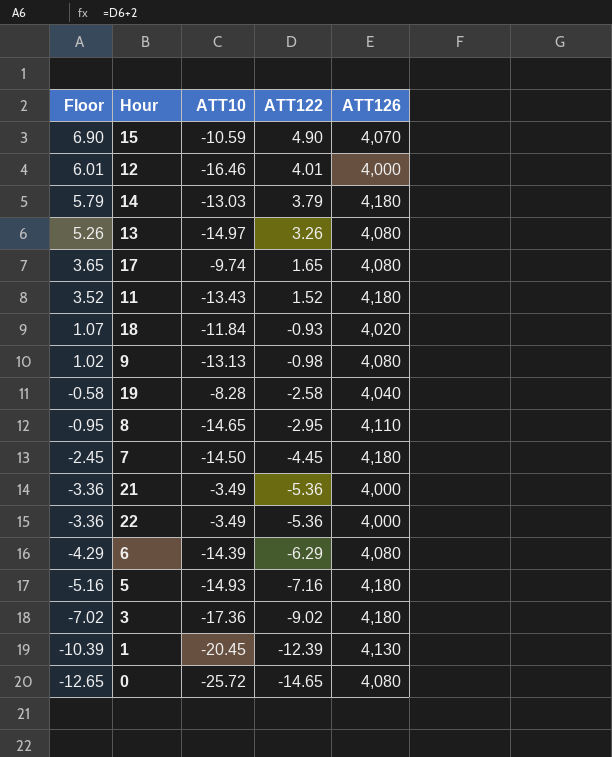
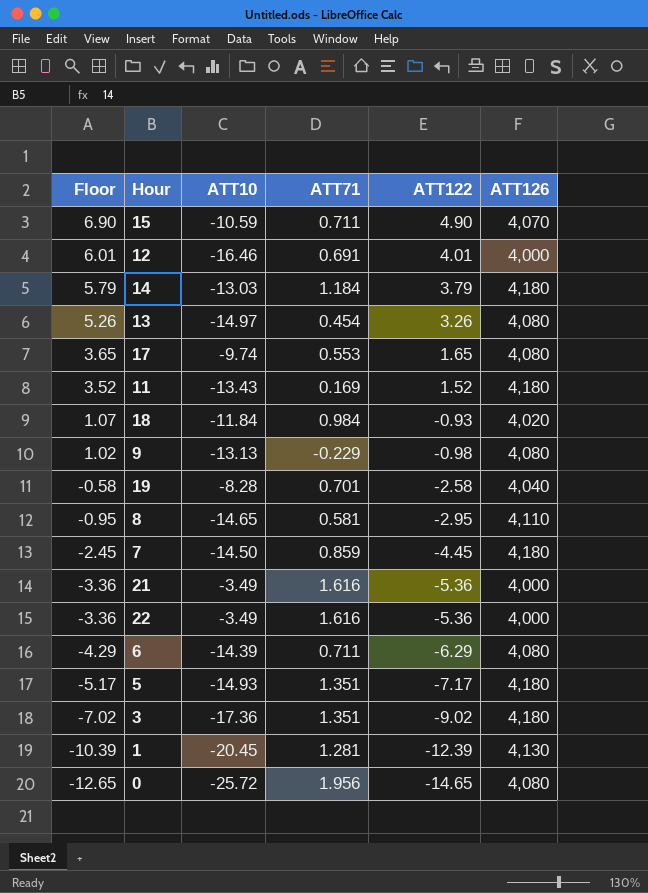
column ATT71 | position: none -> 4
5 | Floor: -5.16 -> -5.17
5 | ATT122: -7.16 -> -7.17

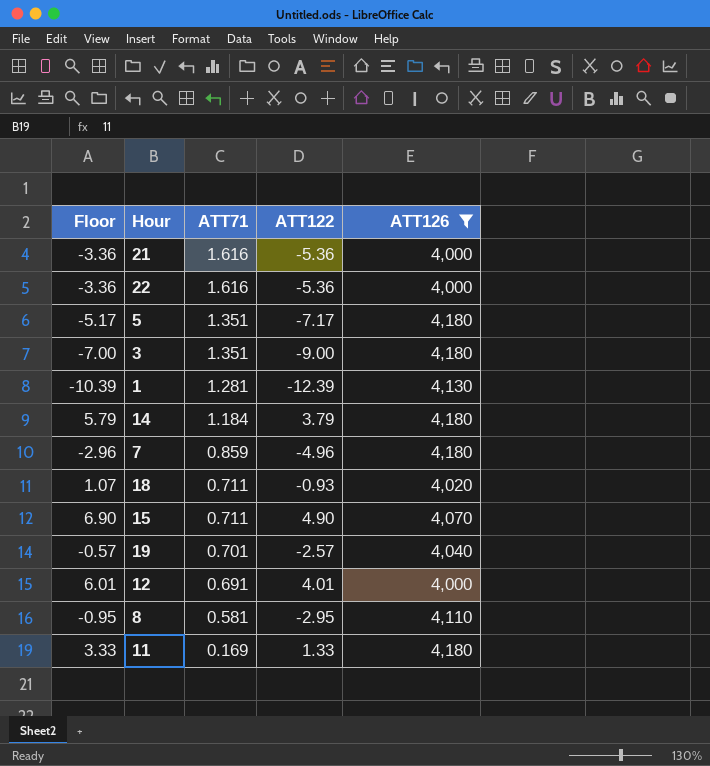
filter: none -> ATT126 != 4,080
row order: Floor descending -> ATT71 descending
column ATT10 | position: 3 -> none
3 | Floor: -7.02 -> -7.00
3 | ATT122: -9.02 -> -9.00
7 | Floor: -2.45 -> -2.96
7 | ATT122: -4.45 -> -4.96
18 | ATT71: 0.984 -> 0.711
19 | Floor: -0.58 -> -0.57
19 | ATT122: -2.58 -> -2.57
11 | Floor: 3.52 -> 3.33
11 | ATT122: 1.52 -> 1.33

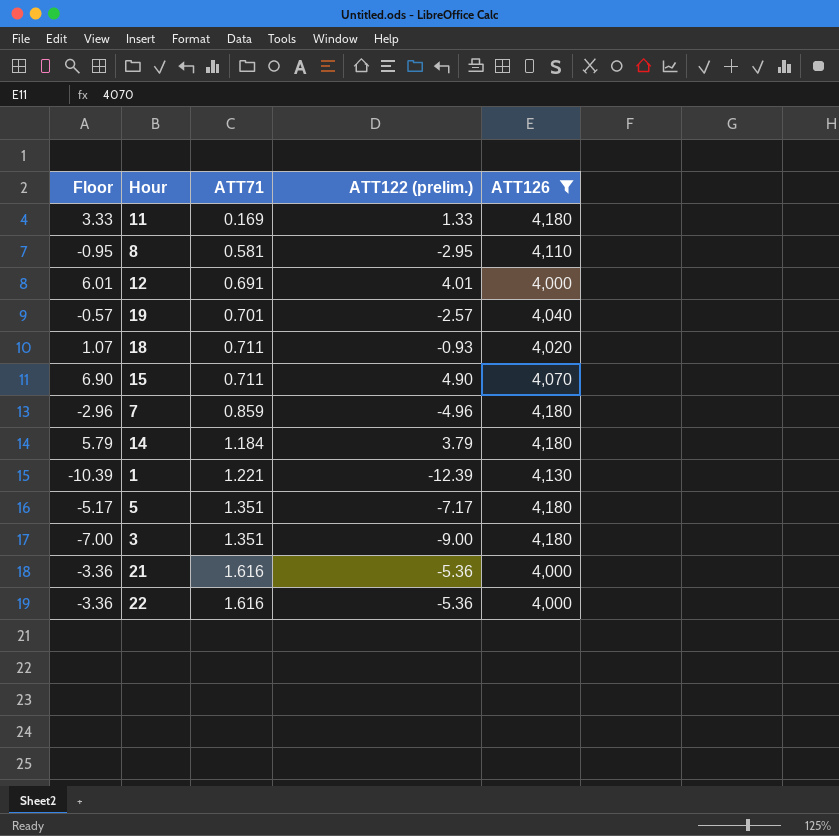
row order: ATT71 descending -> ATT71 ascending
column name: ATT122 -> ATT122 (prelim.)
1 | ATT71: 1.281 -> 1.221

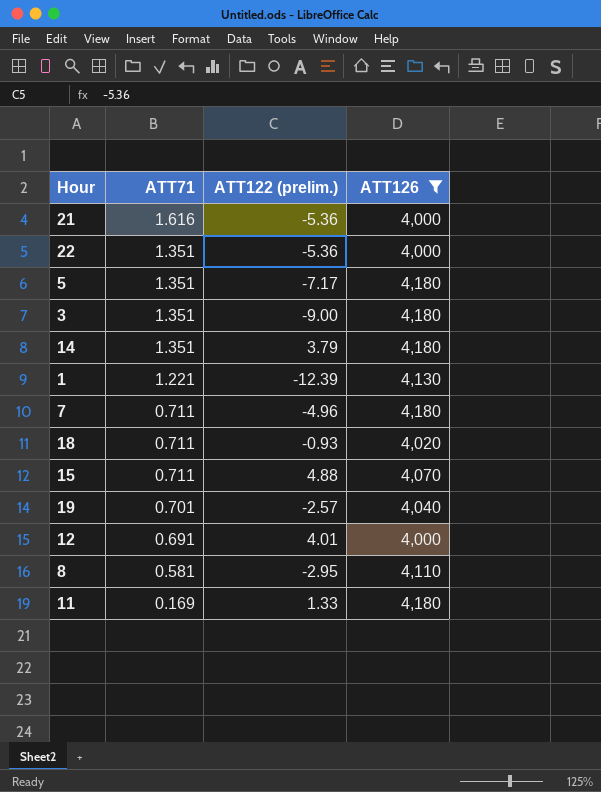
row order: ATT71 ascending -> ATT71 descending
column Floor | formula: [ATT122 (prelim.)] + 2 -> none
22 | ATT71: 1.616 -> 1.351
14 | ATT71: 1.184 -> 1.351
7 | ATT71: 0.859 -> 0.711
15 | ATT122 (prelim.): 4.90 -> 4.88

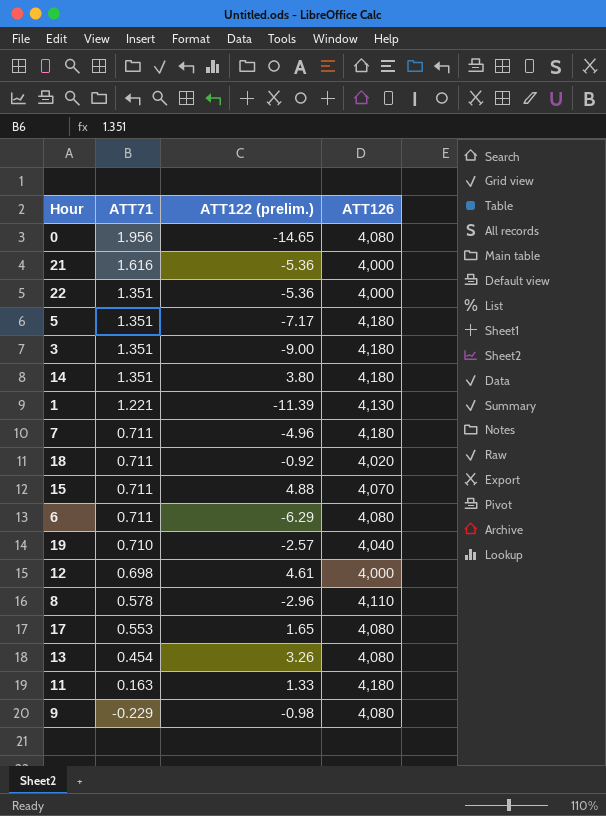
filter: ATT126 != 4,080 -> none
14 | ATT122 (prelim.): 3.79 -> 3.80
1 | ATT122 (prelim.): -12.39 -> -11.39
18 | ATT122 (prelim.): -0.93 -> -0.92
19 | ATT71: 0.701 -> 0.710
12 | ATT71: 0.691 -> 0.698
12 | ATT122 (prelim.): 4.01 -> 4.61
8 | ATT71: 0.581 -> 0.578
8 | ATT122 (prelim.): -2.95 -> -2.96
11 | ATT71: 0.169 -> 0.163

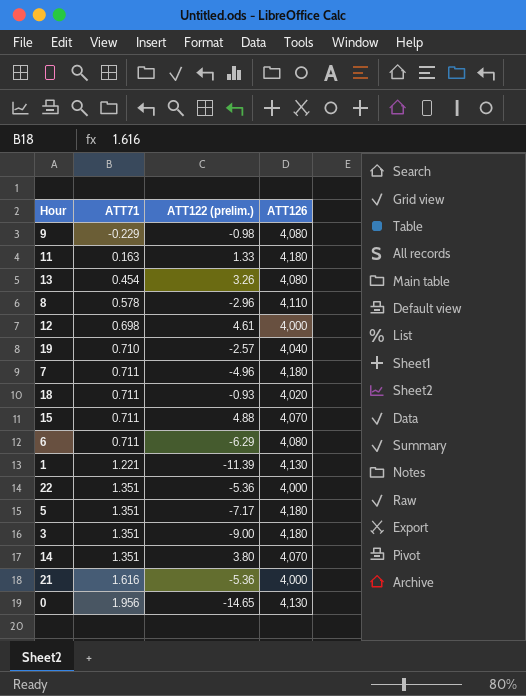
row order: ATT71 descending -> ATT71 ascending
row 17: 0.553 | 1.65 | 4,080 -> none
18 | ATT122 (prelim.): -0.92 -> -0.93
14 | ATT126: 4,180 -> 4,070
0 | ATT126: 4,080 -> 4,130

